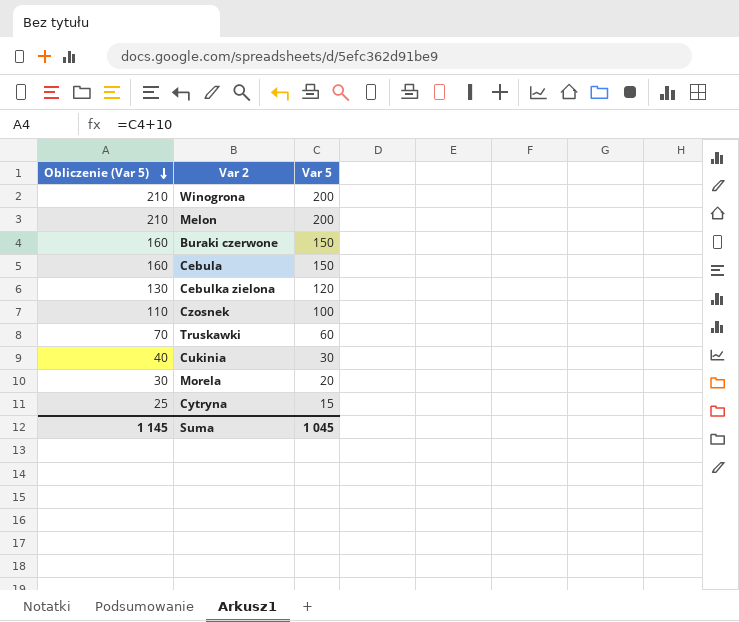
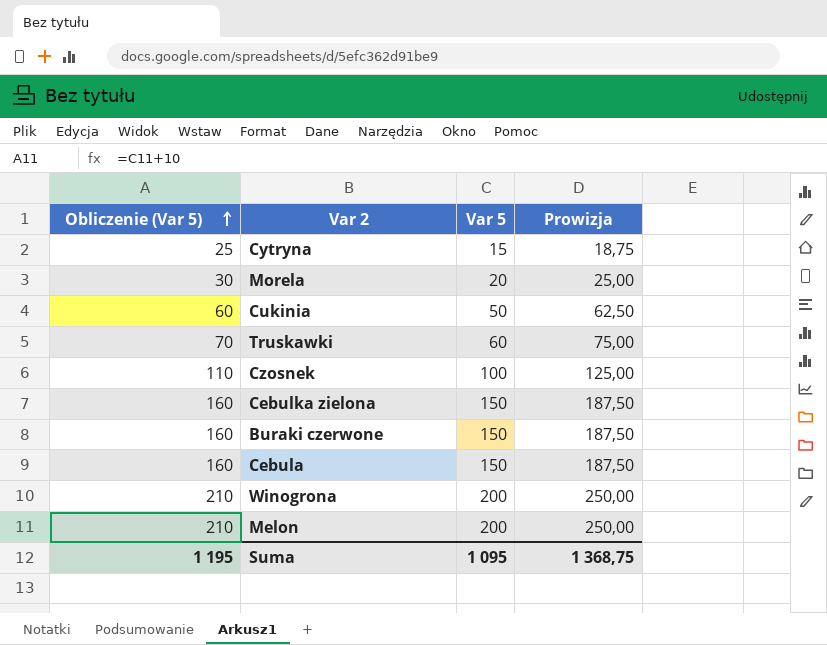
row order: Obliczenie (Var 5) descending -> Obliczenie (Var 5) ascending
column Prowizja | formula: none -> [Var 5] * 1,25
Cukinia | Obliczenie (Var 5): 40 -> 60
Cukinia | Var 5: 30 -> 50
Cebulka zielona | Obliczenie (Var 5): 130 -> 160
Cebulka zielona | Var 5: 120 -> 150
Suma | Obliczenie (Var 5): 1 145 -> 1 195
Suma | Var 5: 1 045 -> 1 095

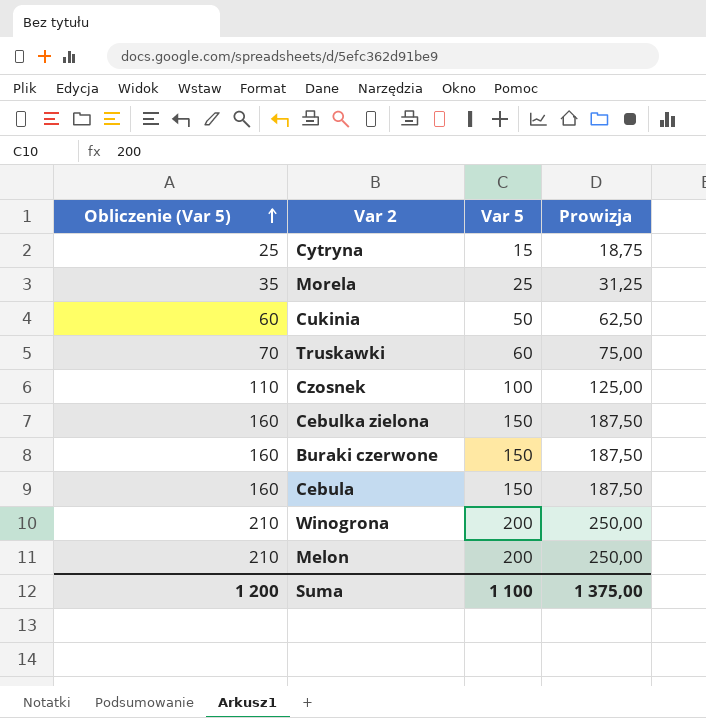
Morela | Obliczenie (Var 5): 30 -> 35
Morela | Var 5: 20 -> 25
Morela | Prowizja: 25,00 -> 31,25
Suma | Obliczenie (Var 5): 1 195 -> 1 200
Suma | Var 5: 1 095 -> 1 100
Suma | Prowizja: 1 368,75 -> 1 375,00

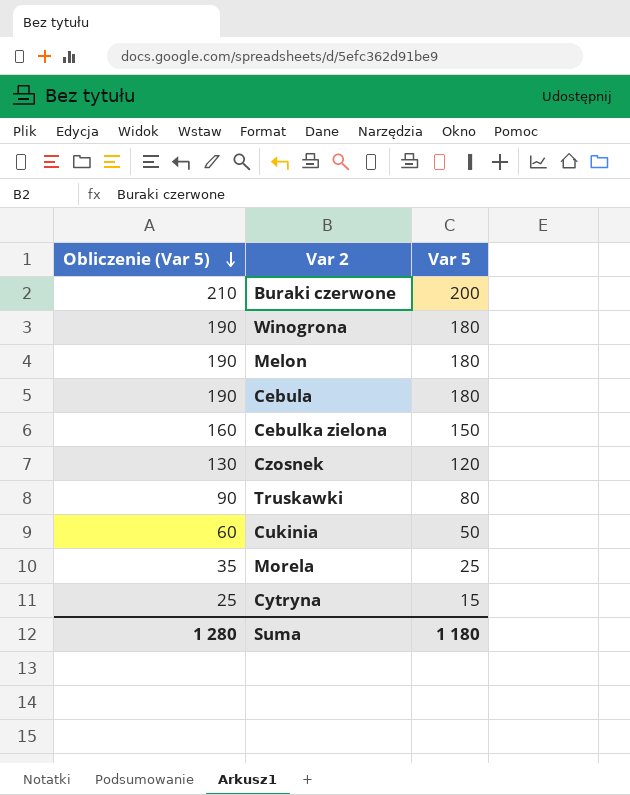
row order: Obliczenie (Var 5) ascending -> Obliczenie (Var 5) descending
column Prowizja | formula: [Var 5] * 1,25 -> none
Buraki czerwone | Obliczenie (Var 5): 160 -> 210
Buraki czerwone | Var 5: 150 -> 200
Winogrona | Obliczenie (Var 5): 210 -> 190
Winogrona | Var 5: 200 -> 180
Melon | Obliczenie (Var 5): 210 -> 190
Melon | Var 5: 200 -> 180
Cebula | Obliczenie (Var 5): 160 -> 190
Cebula | Var 5: 150 -> 180
Czosnek | Obliczenie (Var 5): 110 -> 130
Czosnek | Var 5: 100 -> 120
Truskawki | Obliczenie (Var 5): 70 -> 90
Truskawki | Var 5: 60 -> 80
Suma | Obliczenie (Var 5): 1 200 -> 1 280
Suma | Var 5: 1 100 -> 1 180

